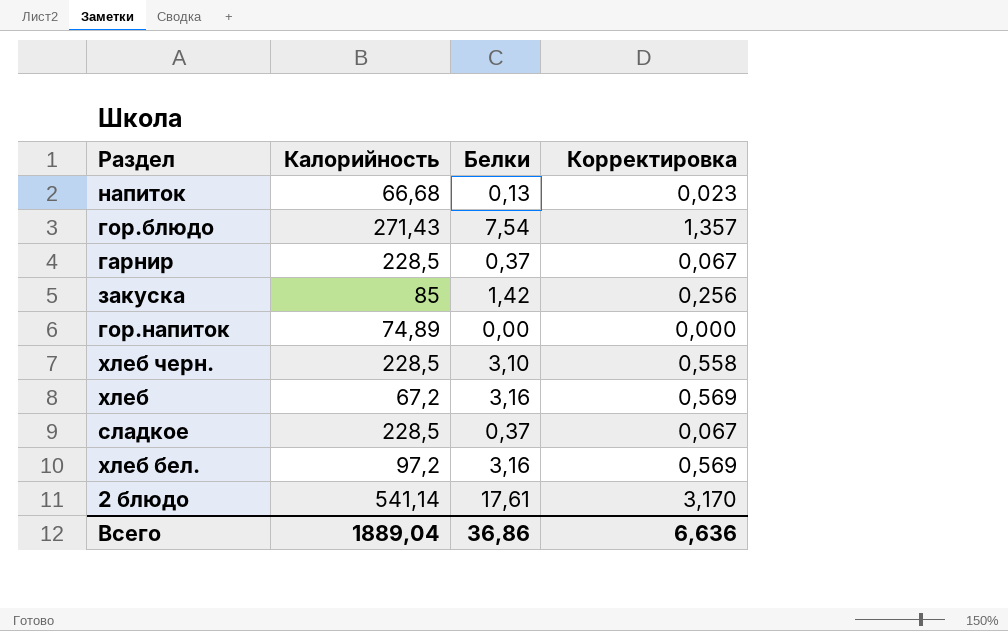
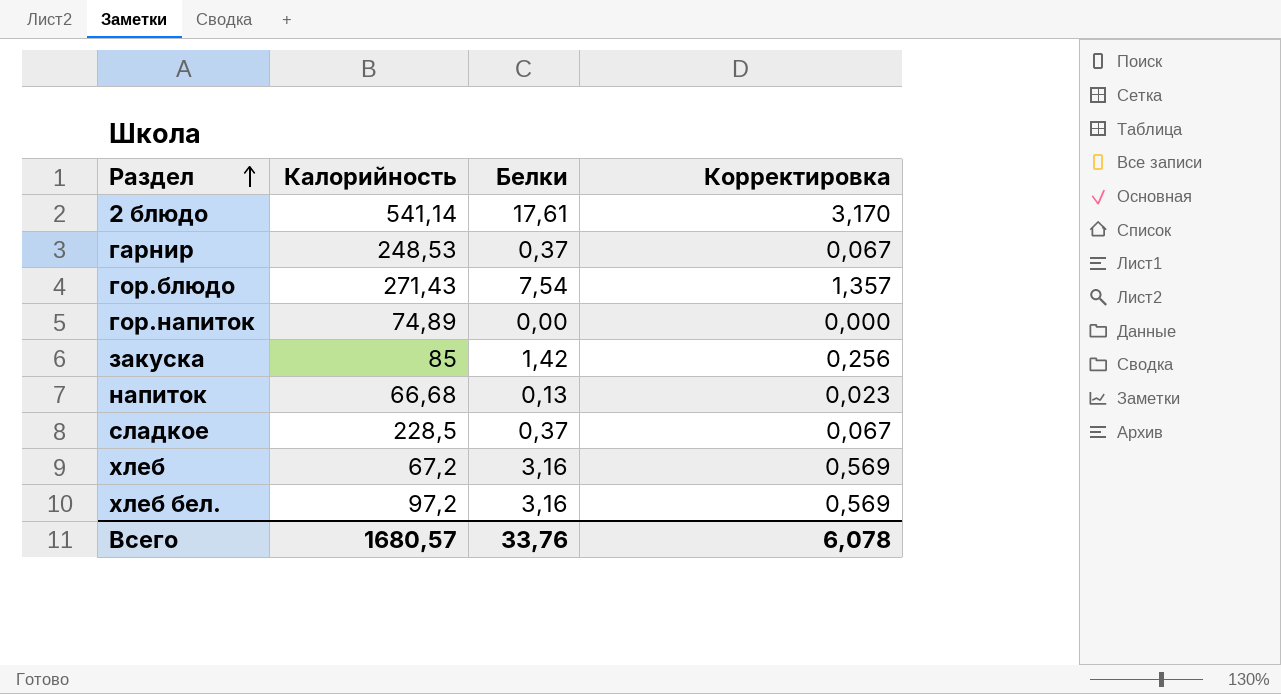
row order: none -> Раздел ascending
row хлеб черн.: 228,5 | 3,10 | 0,558 -> none
гарнир | Калорийность: 228,5 -> 248,53
Всего | Калорийность: 1889,04 -> 1680,57
Всего | Белки: 36,86 -> 33,76
Всего | Корректировка: 6,636 -> 6,078

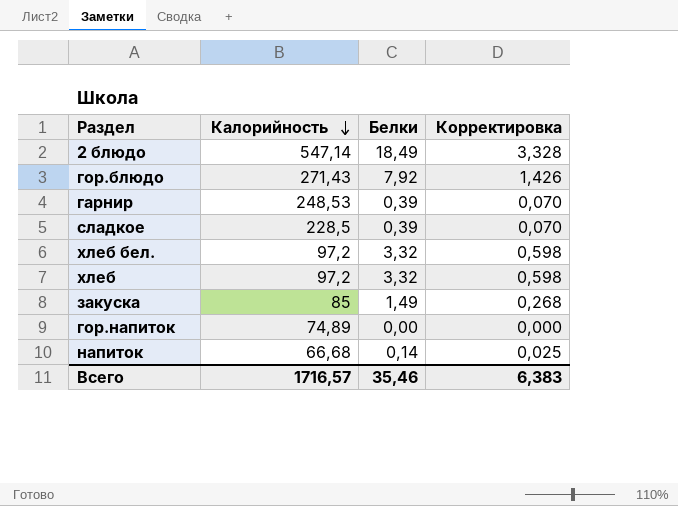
row order: Раздел ascending -> Калорийность descending
2 блюдо | Калорийность: 541,14 -> 547,14
2 блюдо | Белки: 17,61 -> 18,49
2 блюдо | Корректировка: 3,170 -> 3,328
гор.блюдо | Белки: 7,54 -> 7,92
гор.блюдо | Корректировка: 1,357 -> 1,426
гарнир | Белки: 0,37 -> 0,39
гарнир | Корректировка: 0,067 -> 0,070
сладкое | Белки: 0,37 -> 0,39
сладкое | Корректировка: 0,067 -> 0,070
хлеб бел. | Белки: 3,16 -> 3,32
хлеб бел. | Корректировка: 0,569 -> 0,598
хлеб | Калорийность: 67,2 -> 97,2
хлеб | Белки: 3,16 -> 3,32
хлеб | Корректировка: 0,569 -> 0,598
закуска | Белки: 1,42 -> 1,49
закуска | Корректировка: 0,256 -> 0,268
напиток | Белки: 0,13 -> 0,14
напиток | Корректировка: 0,023 -> 0,025
Всего | Калорийность: 1680,57 -> 1716,57
Всего | Белки: 33,76 -> 35,46
Всего | Корректировка: 6,078 -> 6,383

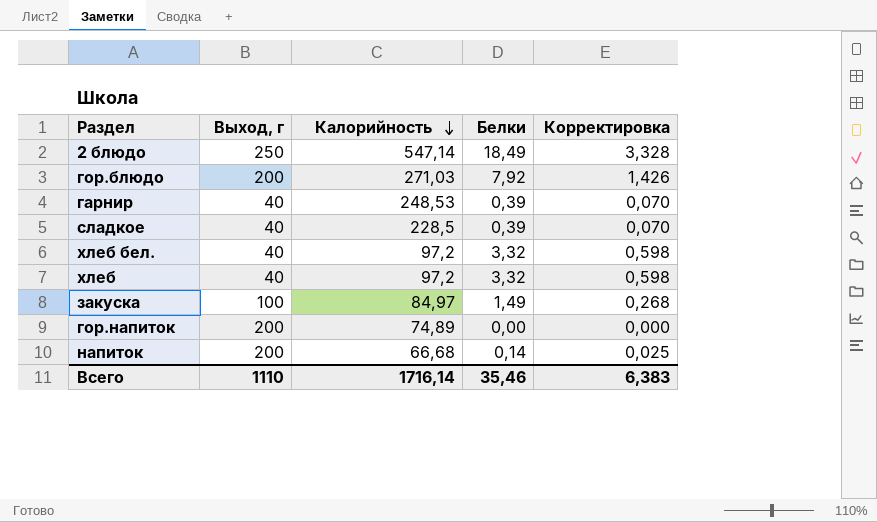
column Выход, г | position: none -> 2
гор.блюдо | Калорийность: 271,43 -> 271,03
закуска | Калорийность: 85 -> 84,97
Всего | Калорийность: 1716,57 -> 1716,14

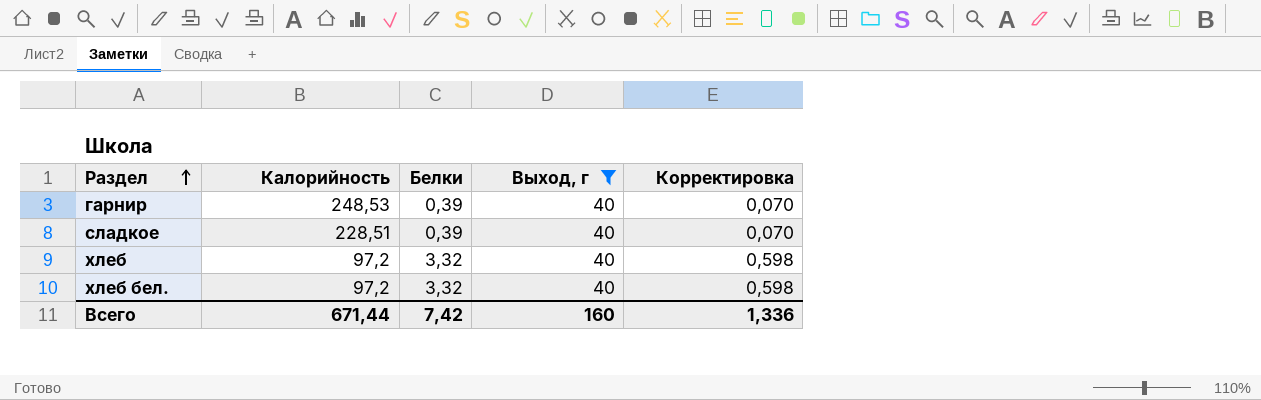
filter: none -> Выход, г = 40
row order: Калорийность descending -> Раздел ascending
column Выход, г | position: 2 -> 4
сладкое | Калорийность: 228,5 -> 228,51
Всего | Калорийность: 1716,14 -> 671,44
Всего | Белки: 35,46 -> 7,42
Всего | Выход, г: 1110 -> 160
Всего | Корректировка: 6,383 -> 1,336

